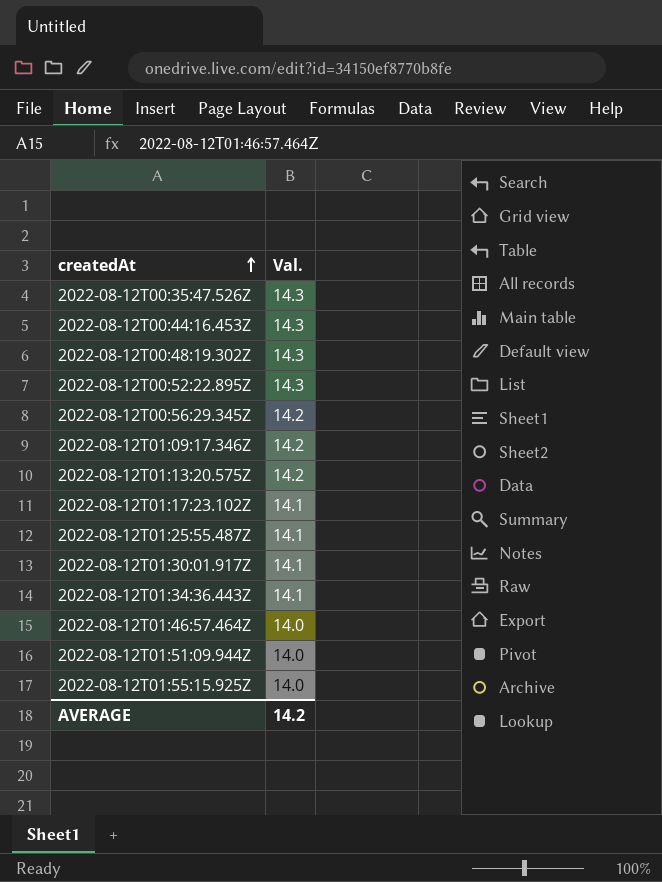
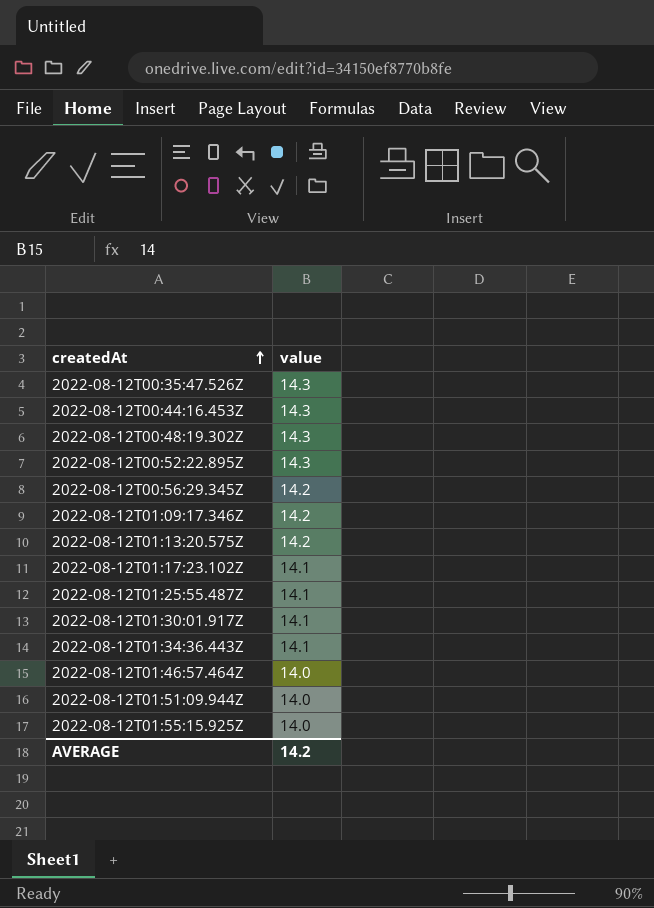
column name: Val. -> value

